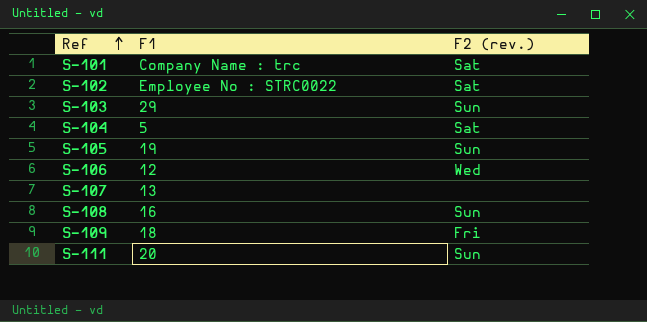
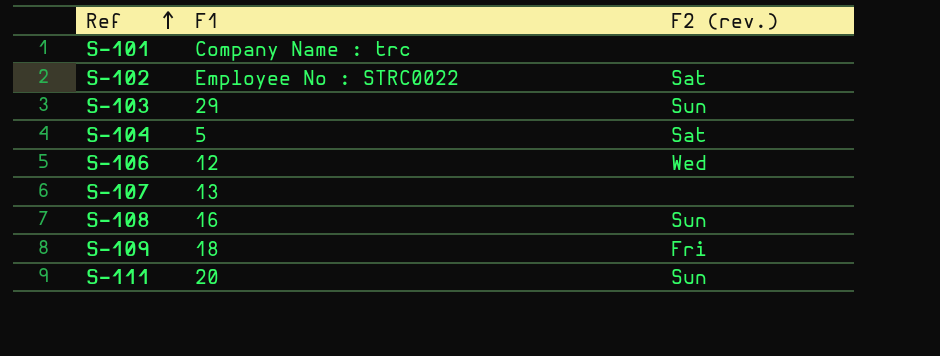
row S-105: 19 | Sun -> none
S-101 | F2 (rev.): Sat -> none

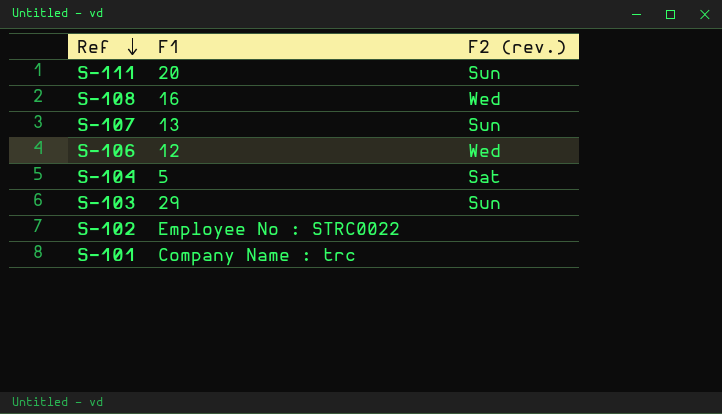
row order: Ref ascending -> Ref descending
row S-109: 18 | Fri -> none
S-108 | F2 (rev.): Sun -> Wed
S-107 | F2 (rev.): none -> Sun
S-102 | F2 (rev.): Sat -> none

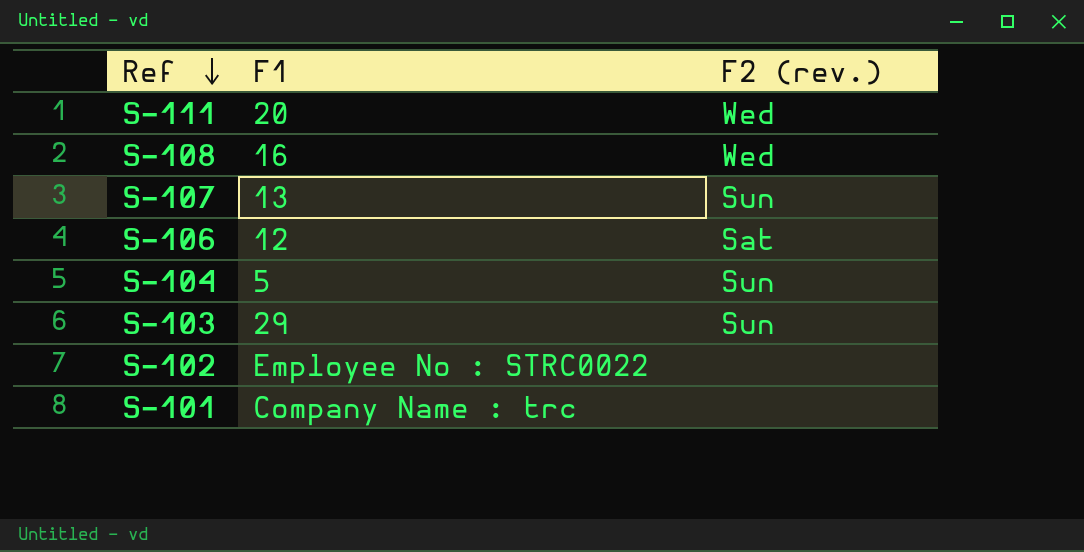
S-111 | F2 (rev.): Sun -> Wed
S-106 | F2 (rev.): Wed -> Sat
S-104 | F2 (rev.): Sat -> Sun

